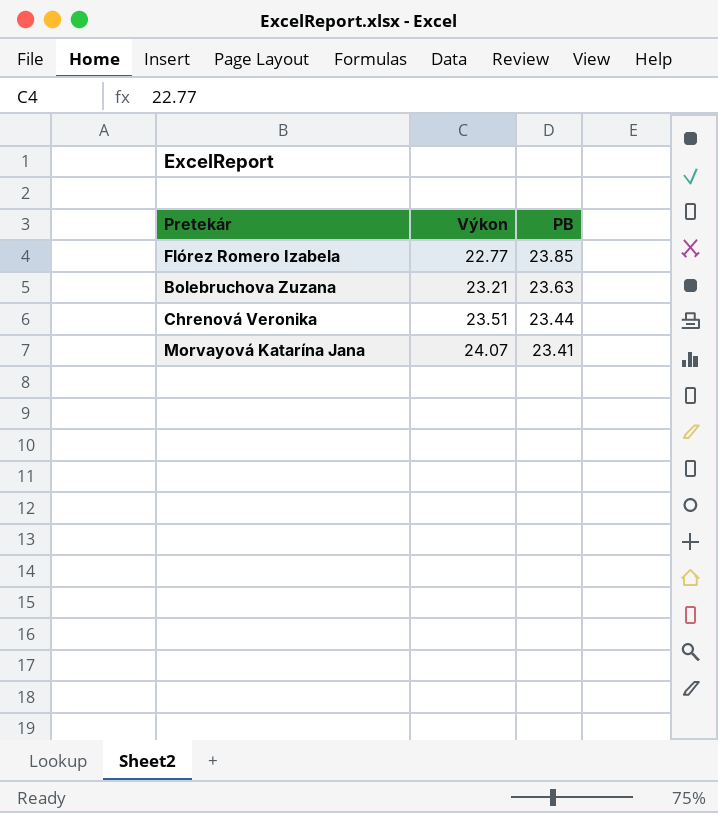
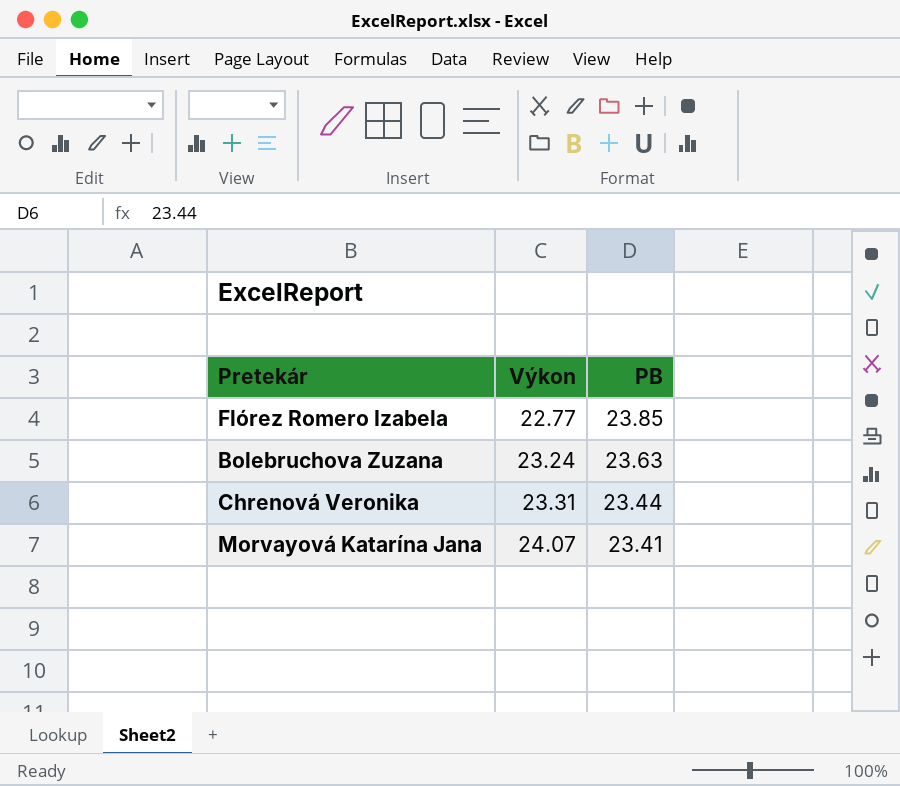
Bolebruchova Zuzana | Výkon: 23.21 -> 23.24
Chrenová Veronika | Výkon: 23.51 -> 23.31

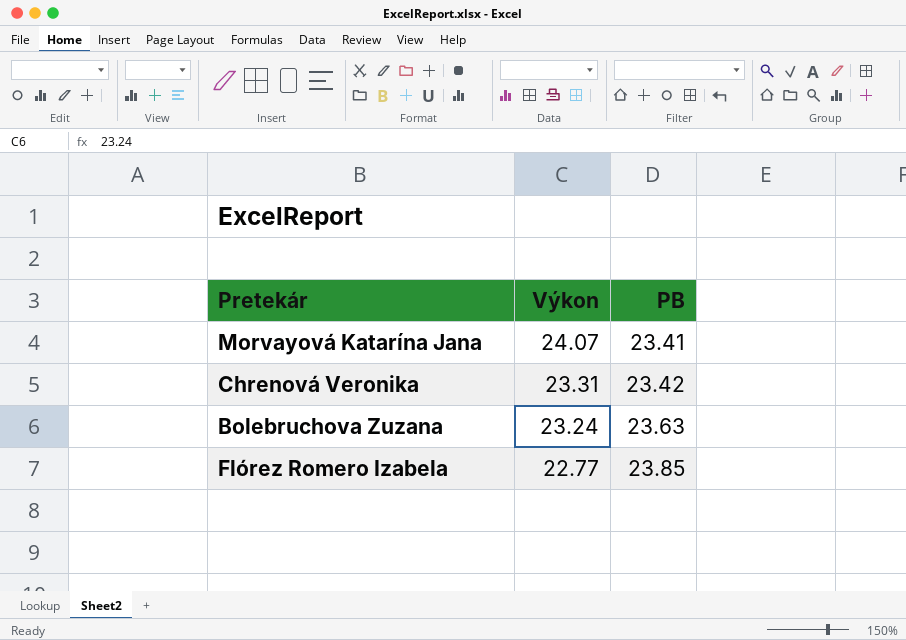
row order: Výkon ascending -> Výkon descending
Chrenová Veronika | PB: 23.44 -> 23.42

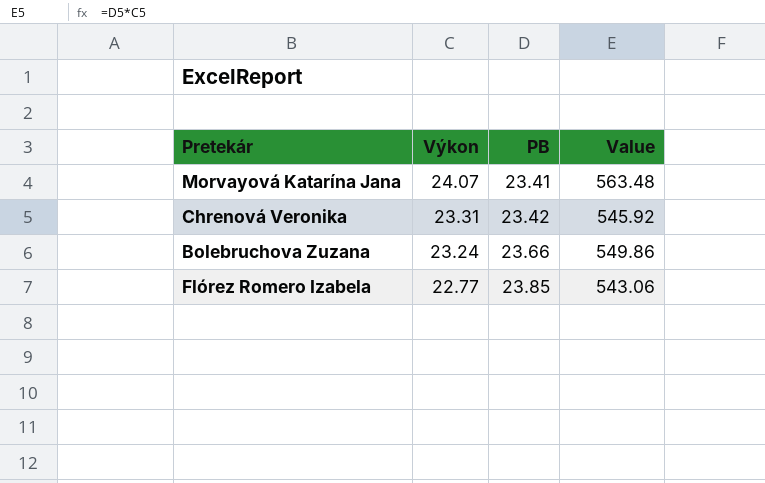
column Value | formula: none -> [Výkon] * [PB]
Bolebruchova Zuzana | PB: 23.63 -> 23.66

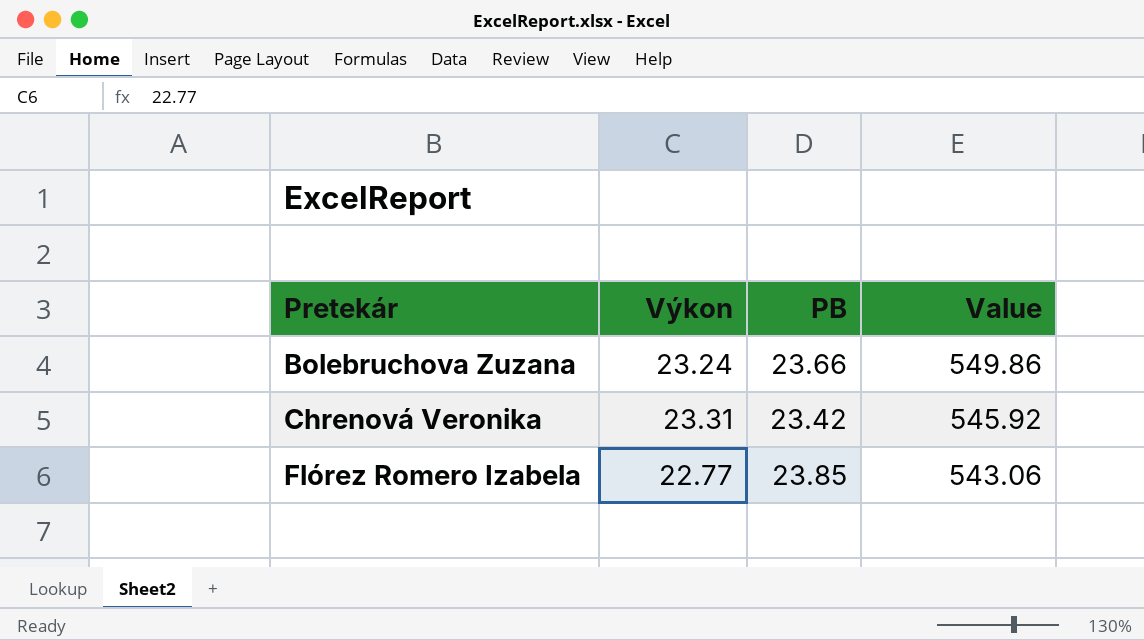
row order: Výkon descending -> Pretekár ascending
row Morvayová Katarína Jana: 24.07 | 23.41 | 563.48 -> none

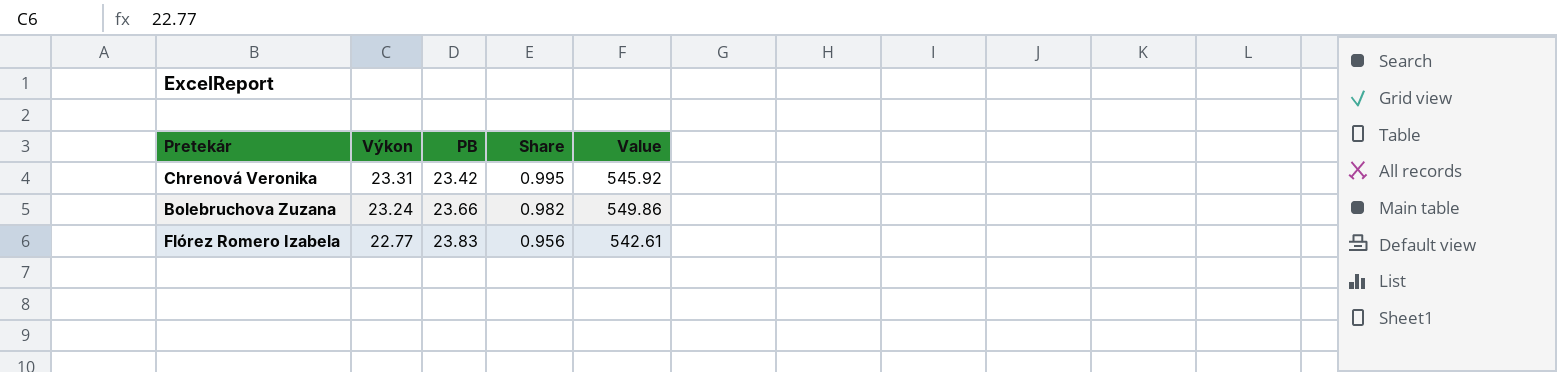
row order: Pretekár ascending -> Výkon descending
column Share | formula: none -> [Výkon] / [PB]
Flórez Romero Izabela | PB: 23.85 -> 23.83
Flórez Romero Izabela | Value: 543.06 -> 542.61

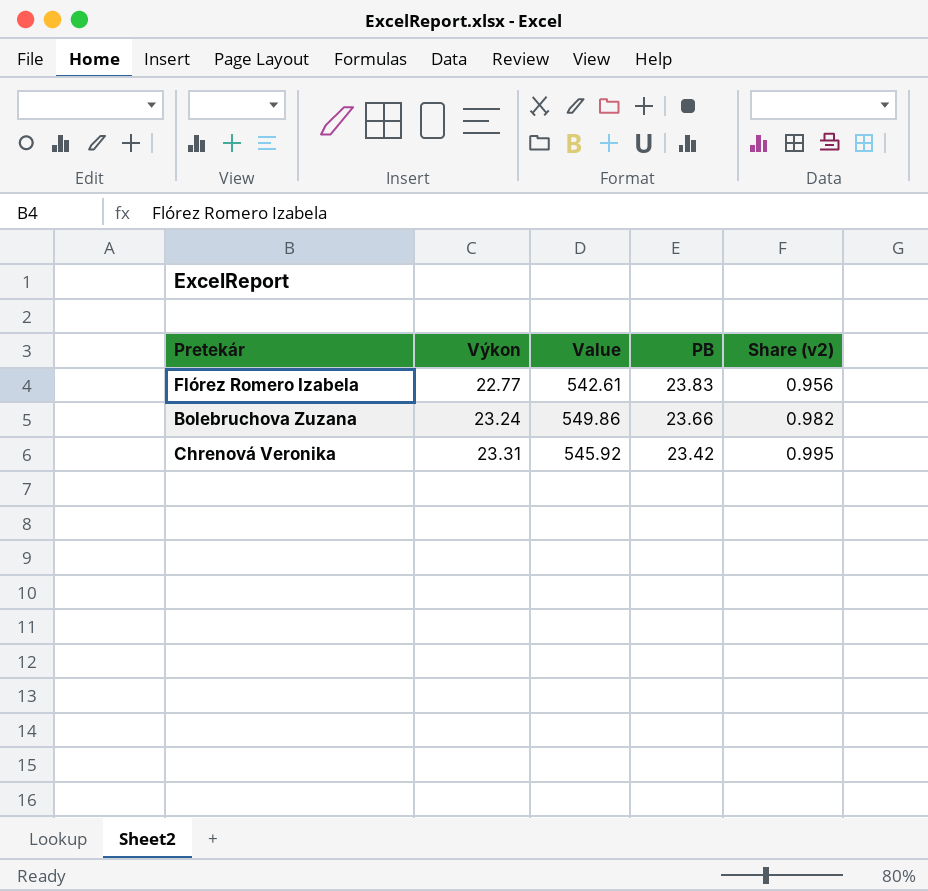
row order: Výkon descending -> Výkon ascending
column Value | position: 5 -> 3
column name: Share -> Share (v2)

